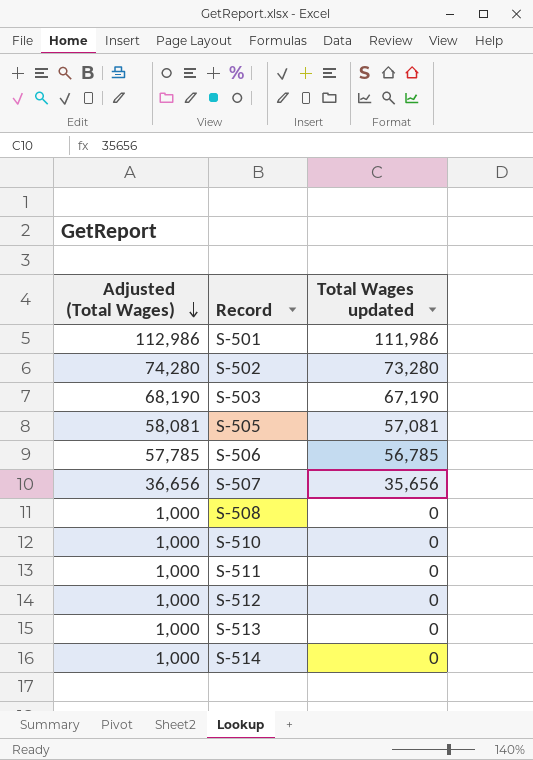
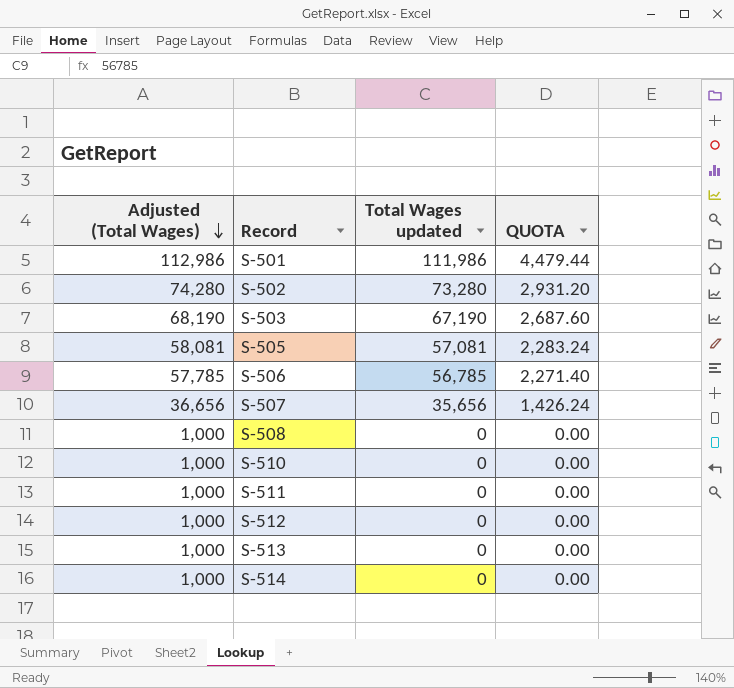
column QUOTA | formula: none -> [Total Wages updated] * 0.04

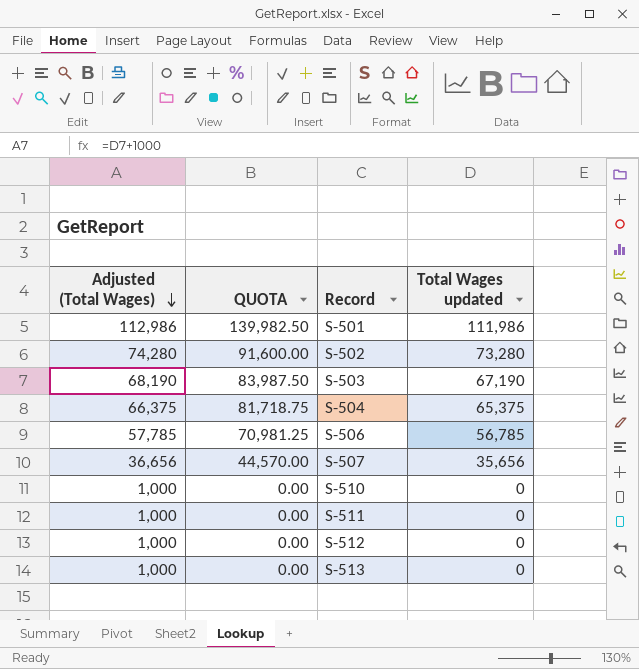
column QUOTA | formula: [Total Wages updated] * 0.04 -> [Total Wages updated] * 1.25
column QUOTA | position: 4 -> 2
row S-505: 58,081 | 57,081 | 2,283.24 -> none
row S-508: 1,000 | 0 | 0.00 -> none
row S-514: 1,000 | 0 | 0.00 -> none
row S-504: none -> 66,375 | 81,718.75 | 65,375

